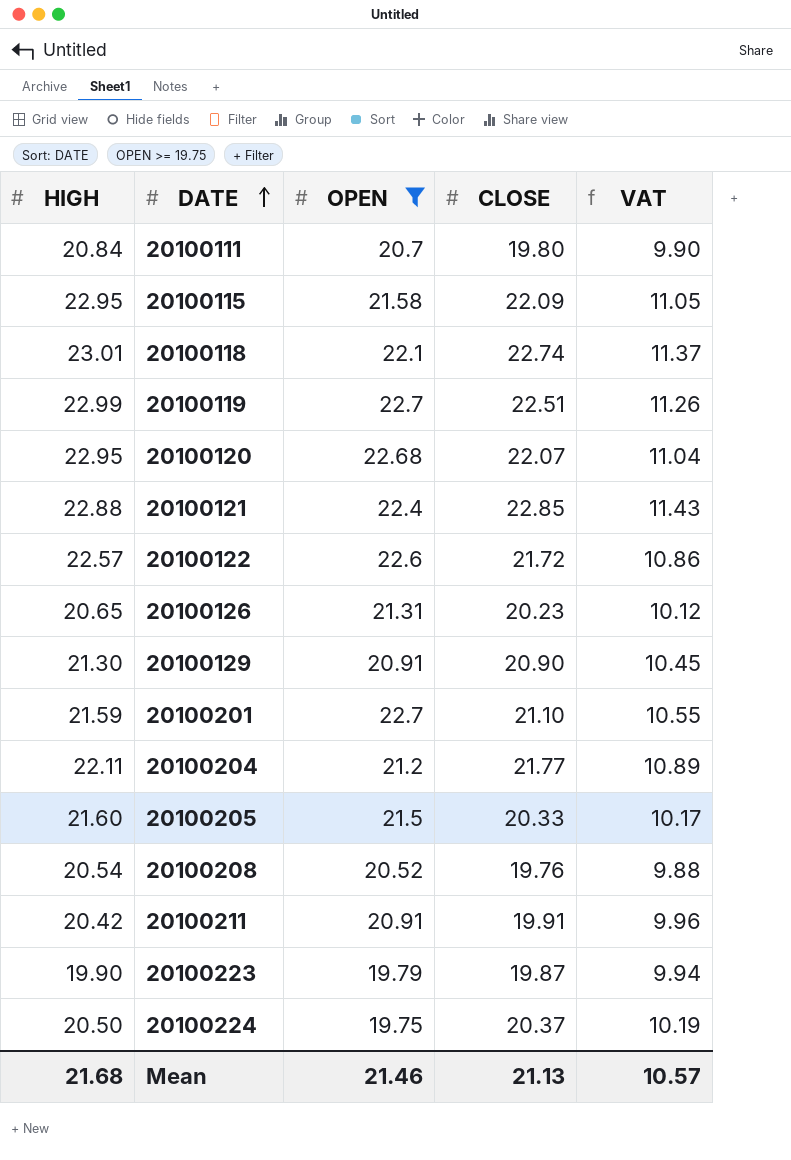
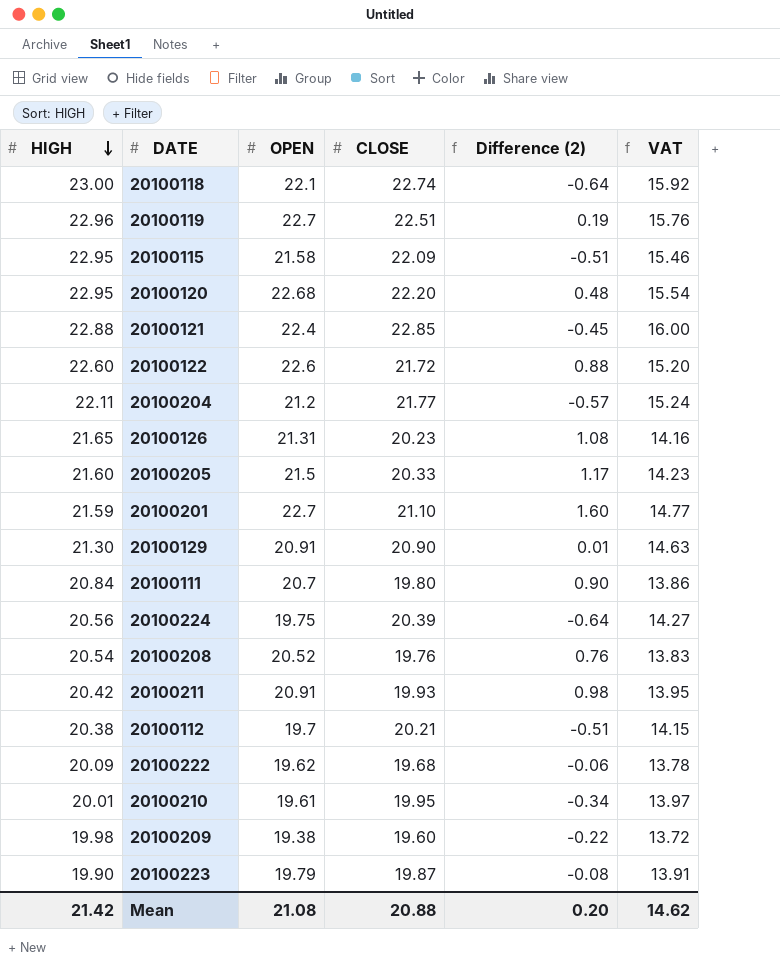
filter: OPEN >= 19.75 -> none
row order: DATE ascending -> HIGH descending
column Difference (2) | formula: none -> [OPEN] - [CLOSE]
column VAT | formula: [CLOSE] * 0.5 -> [CLOSE] * 0.7
20100118 | HIGH: 23.01 -> 23.00
20100119 | HIGH: 22.99 -> 22.96
20100120 | CLOSE: 22.07 -> 22.20
20100122 | HIGH: 22.57 -> 22.60
20100126 | HIGH: 20.65 -> 21.65
20100224 | HIGH: 20.50 -> 20.56
20100224 | CLOSE: 20.37 -> 20.39
20100211 | CLOSE: 19.91 -> 19.93
Mean | HIGH: 21.68 -> 21.42
Mean | OPEN: 21.46 -> 21.08
Mean | CLOSE: 21.13 -> 20.88
Mean | VAT: 10.57 -> 14.62

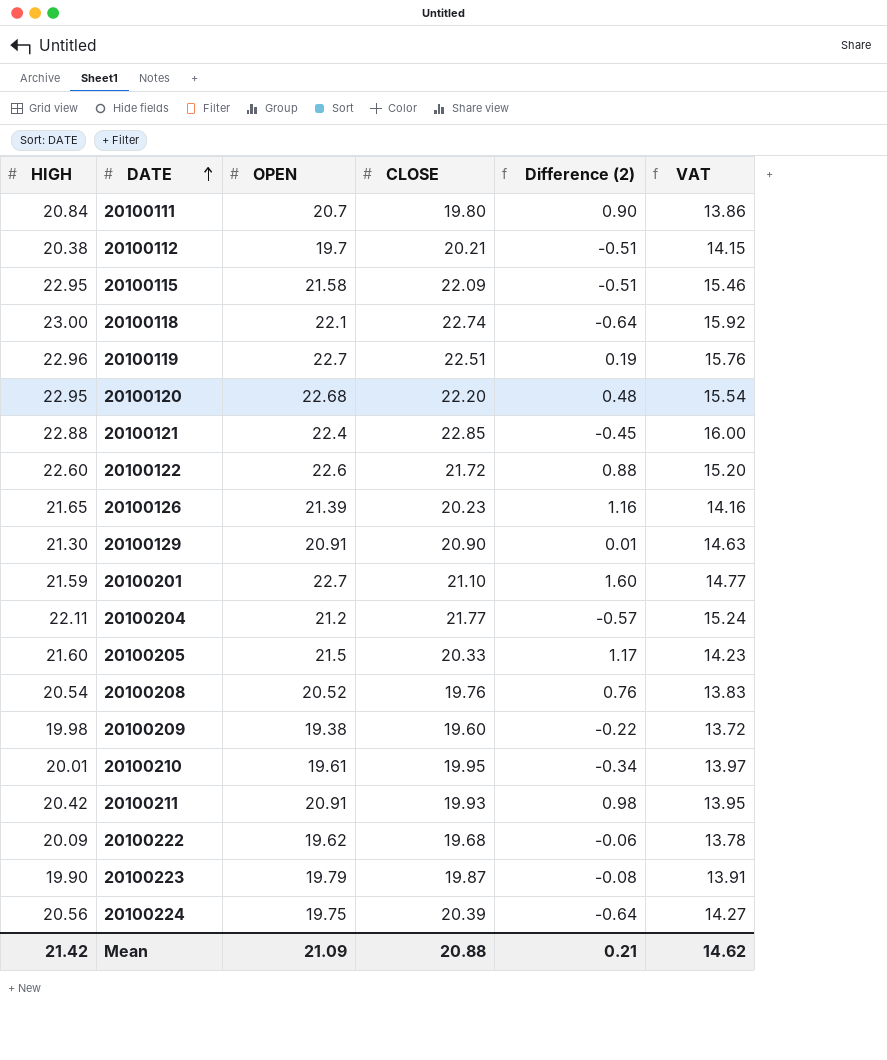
row order: HIGH descending -> DATE ascending
20100126 | OPEN: 21.31 -> 21.39
20100126 | Difference (2): 1.08 -> 1.16
Mean | OPEN: 21.08 -> 21.09
Mean | Difference (2): 0.20 -> 0.21

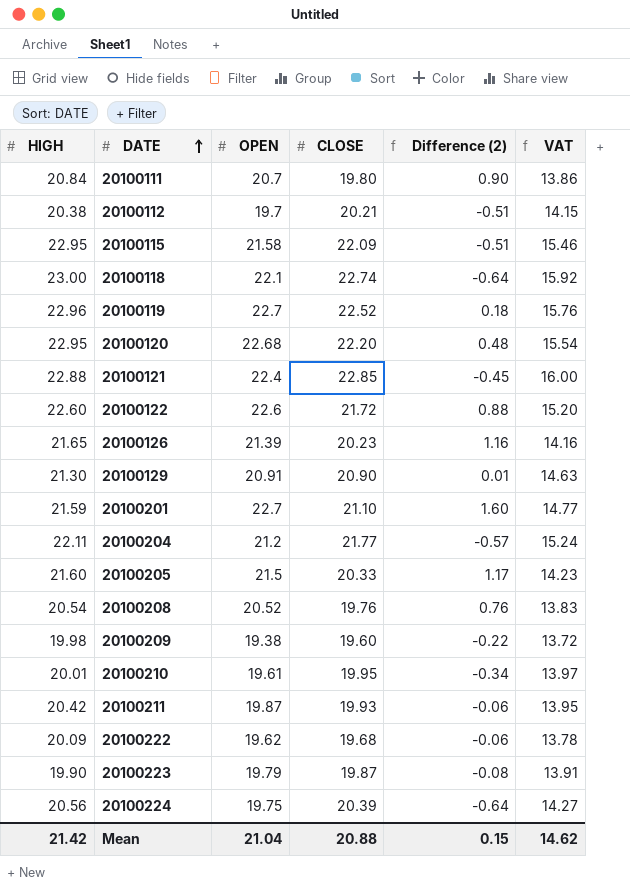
20100119 | CLOSE: 22.51 -> 22.52
20100119 | Difference (2): 0.19 -> 0.18
20100211 | OPEN: 20.91 -> 19.87
20100211 | Difference (2): 0.98 -> -0.06
Mean | OPEN: 21.09 -> 21.04
Mean | Difference (2): 0.21 -> 0.15

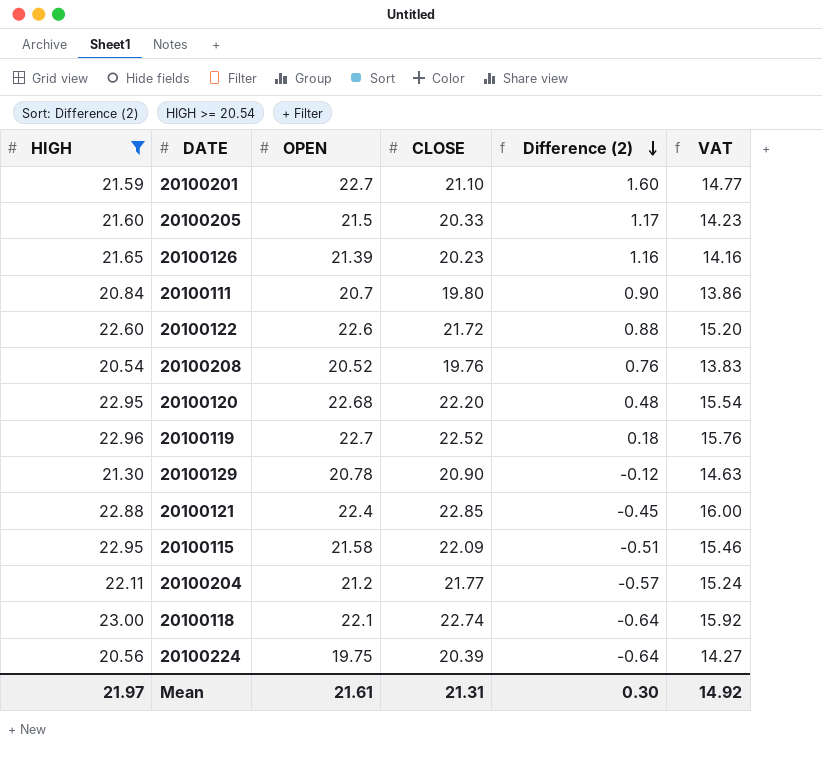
filter: none -> HIGH >= 20.54
row order: DATE ascending -> Difference (2) descending
20100129 | OPEN: 20.91 -> 20.78
20100129 | Difference (2): 0.01 -> -0.12
Mean | HIGH: 21.42 -> 21.97
Mean | OPEN: 21.04 -> 21.61
Mean | CLOSE: 20.88 -> 21.31
Mean | Difference (2): 0.15 -> 0.30
Mean | VAT: 14.62 -> 14.92

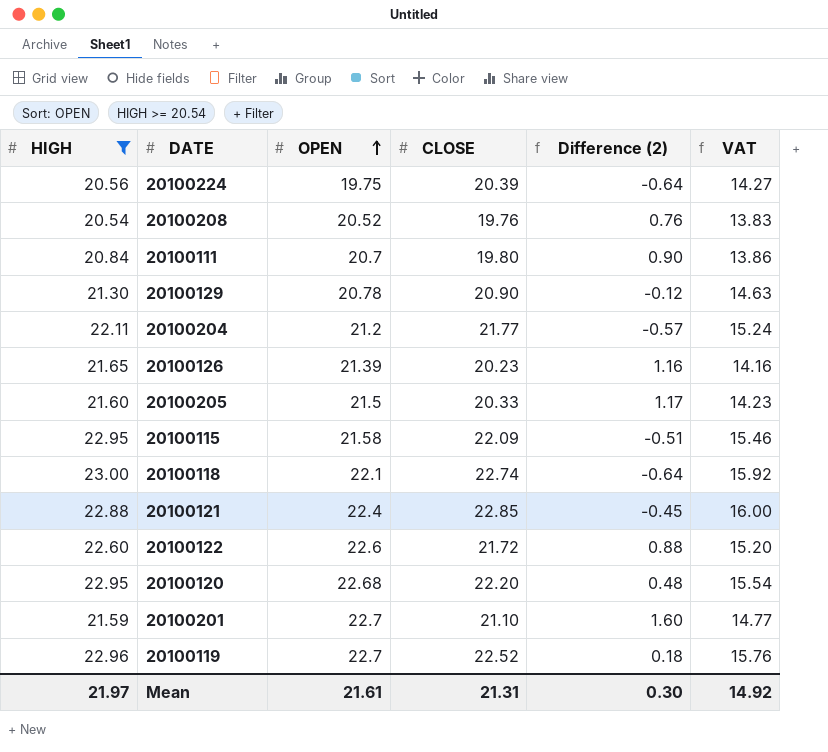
row order: Difference (2) descending -> OPEN ascending

